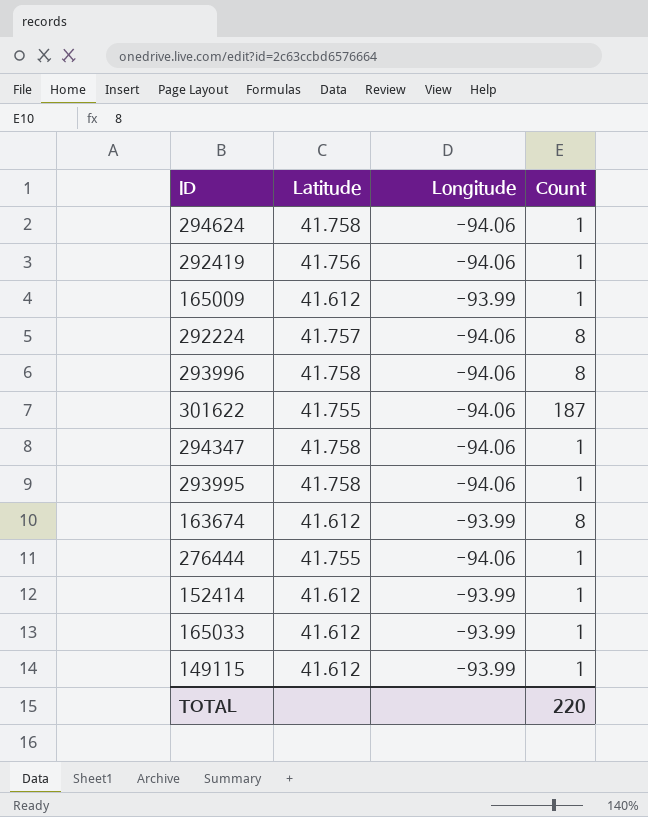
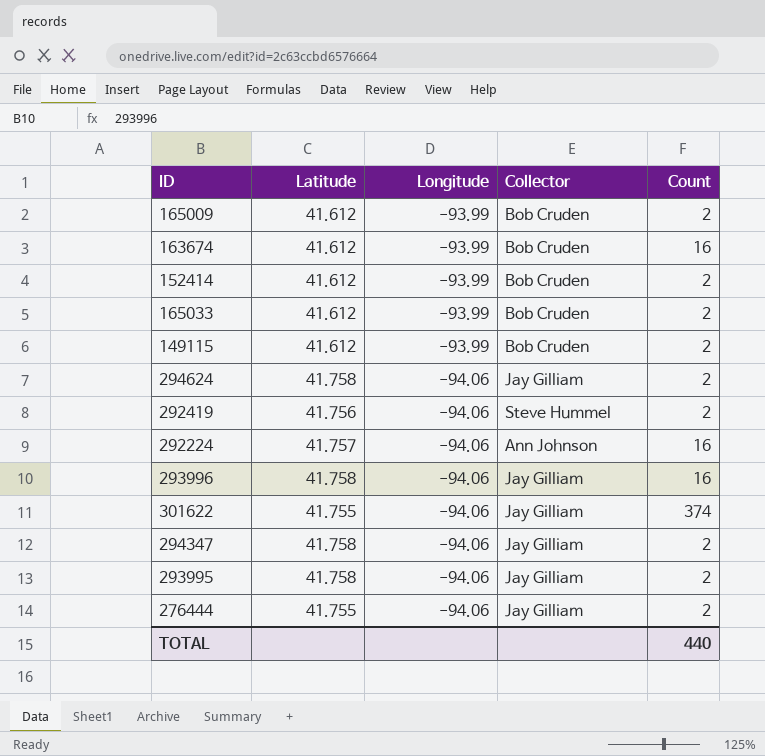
row order: none -> Longitude descending
column Collector | position: none -> 4
165009 | Count: 1 -> 2
163674 | Count: 8 -> 16
152414 | Count: 1 -> 2
165033 | Count: 1 -> 2
149115 | Count: 1 -> 2
294624 | Count: 1 -> 2
292419 | Count: 1 -> 2
292224 | Count: 8 -> 16
293996 | Count: 8 -> 16
301622 | Count: 187 -> 374
294347 | Count: 1 -> 2
293995 | Count: 1 -> 2
276444 | Count: 1 -> 2
TOTAL | Count: 220 -> 440

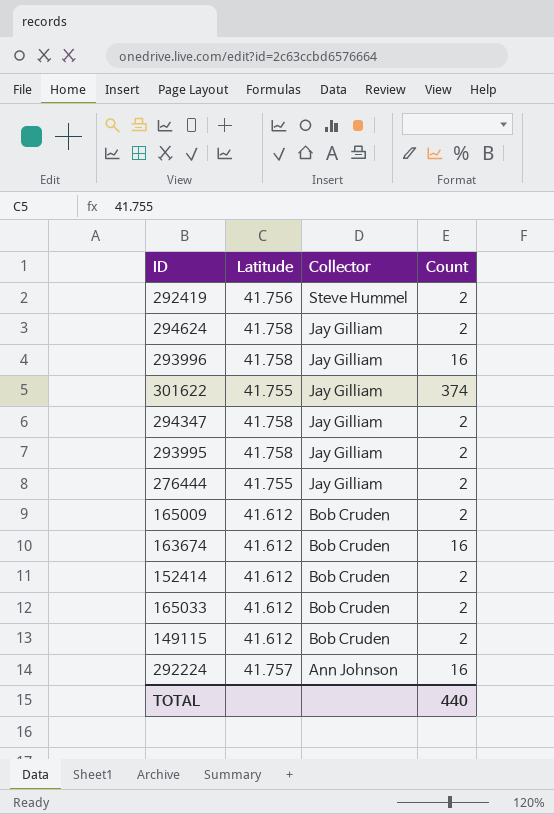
row order: Longitude descending -> Collector descending
column Longitude | position: 3 -> none

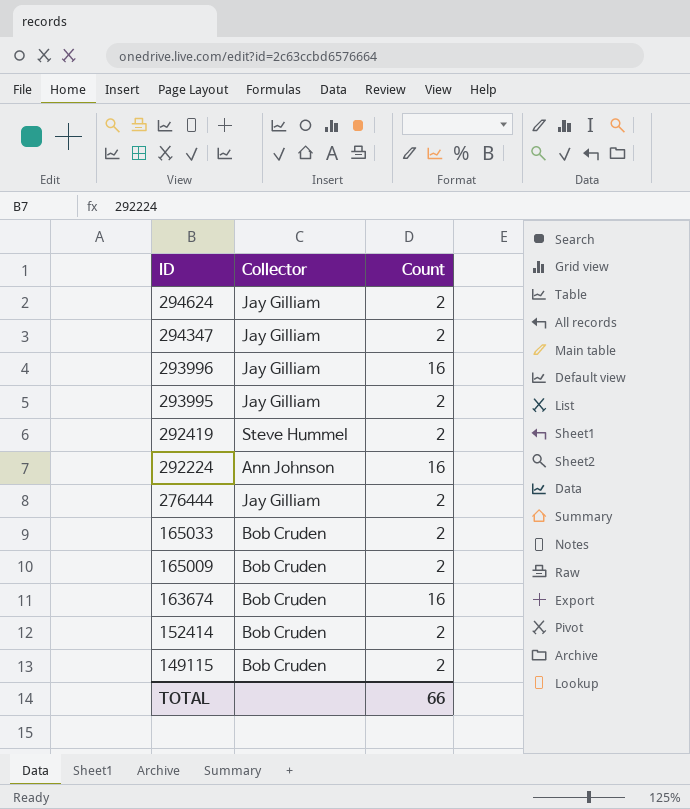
row order: Collector descending -> ID descending
column Latitude | position: 2 -> none
row 301622: 41.755 | Jay Gilliam | 374 -> none
TOTAL | Count: 440 -> 66

